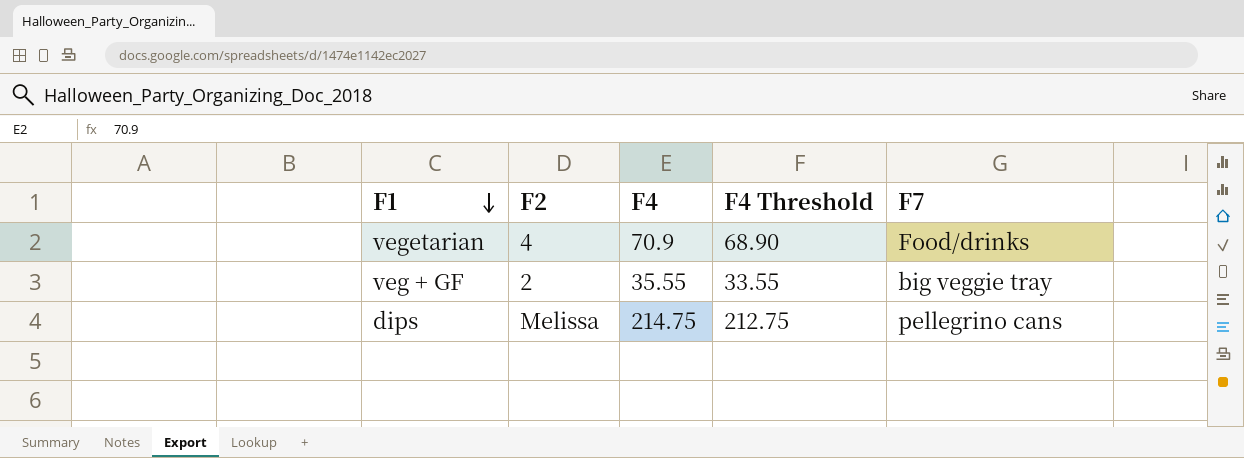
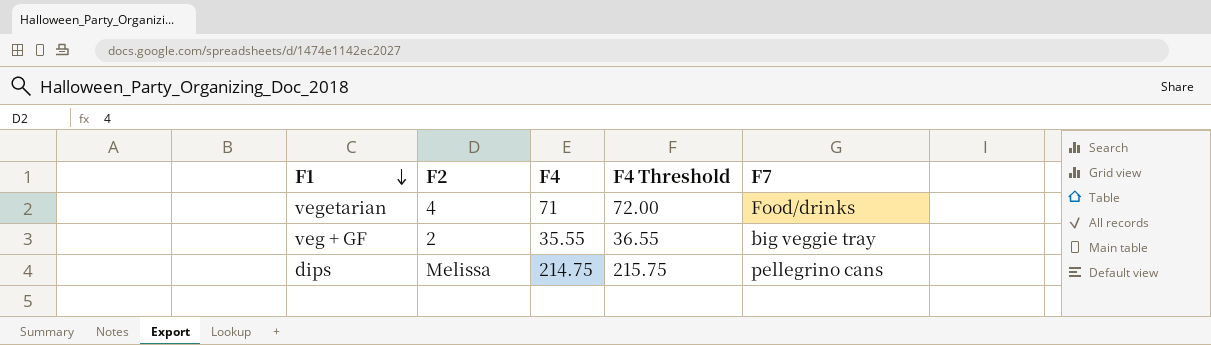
column F4 Threshold | formula: [F4] - 2 -> [F4] + 1
vegetarian | F4: 70.9 -> 71

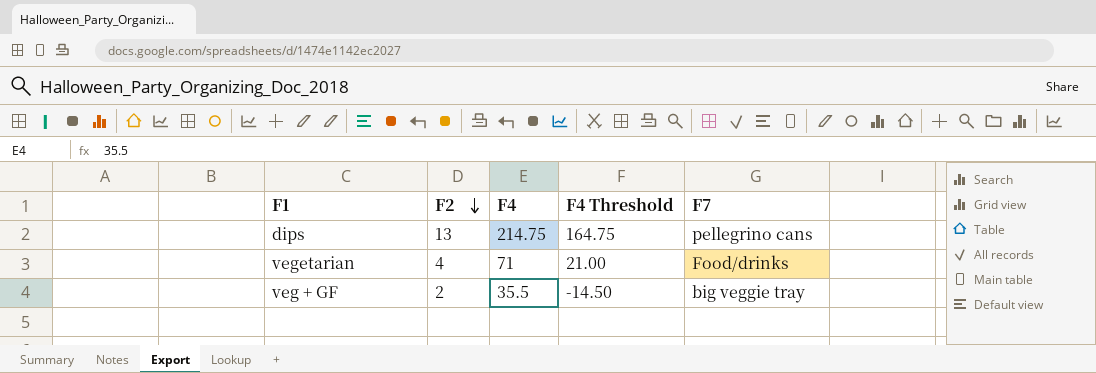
row order: F1 descending -> F2 descending
column F4 Threshold | formula: [F4] + 1 -> [F4] - 50
dips | F2: Melissa -> 13
veg + GF | F4: 35.55 -> 35.5

